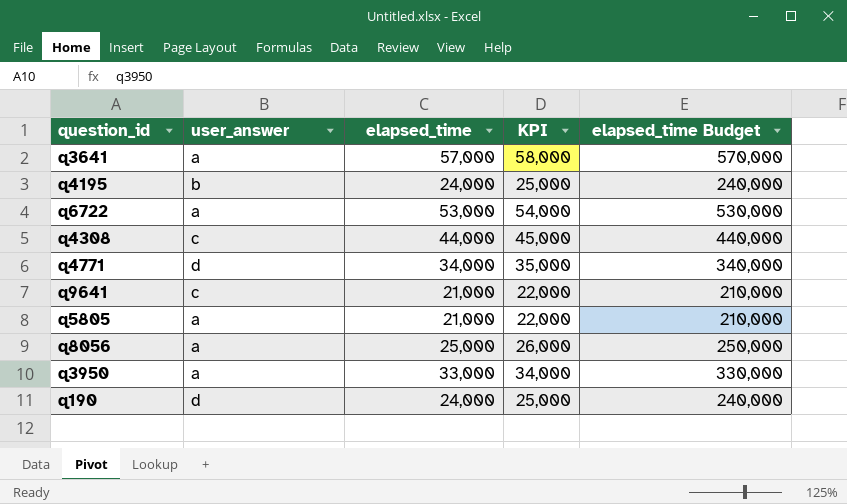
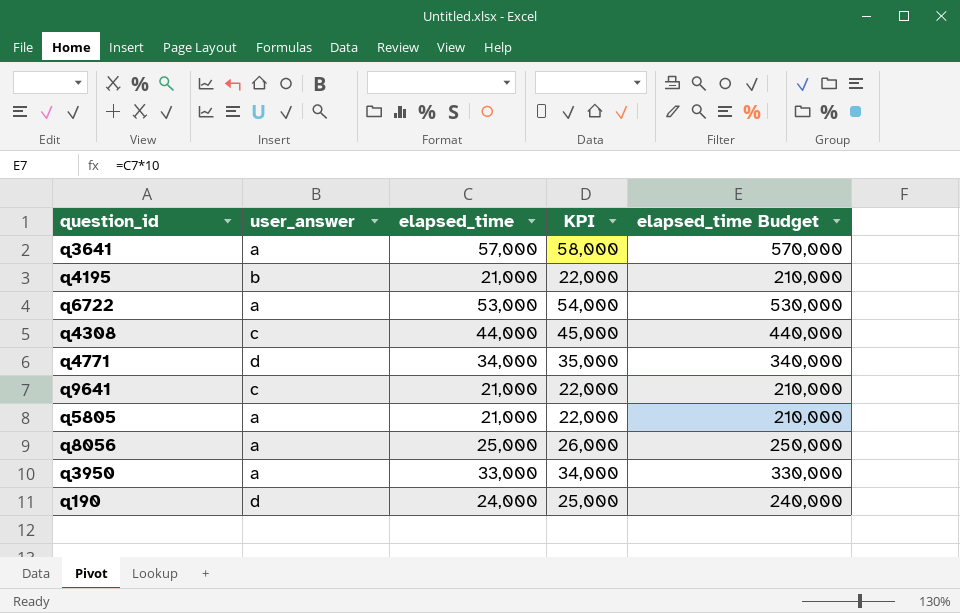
q4195 | elapsed_time: 24,000 -> 21,000
q4195 | KPI: 25,000 -> 22,000
q4195 | elapsed_time Budget: 240,000 -> 210,000

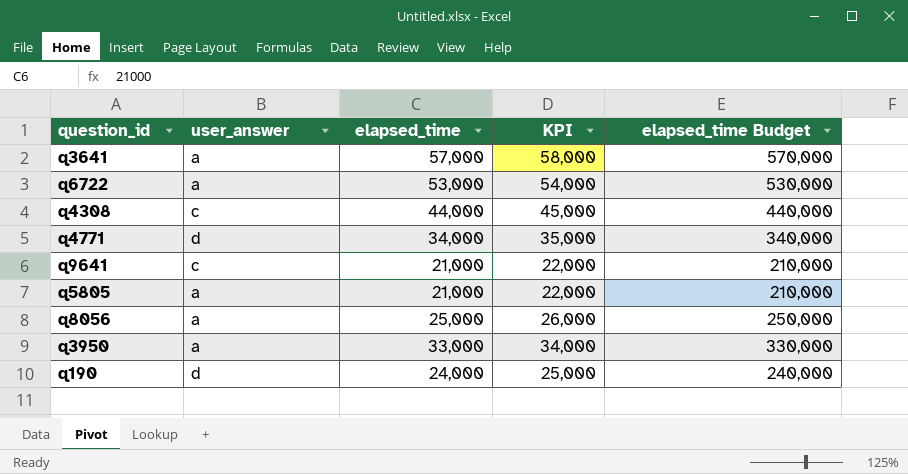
row q4195: b | 21,000 | 22,000 | 210,000 -> none

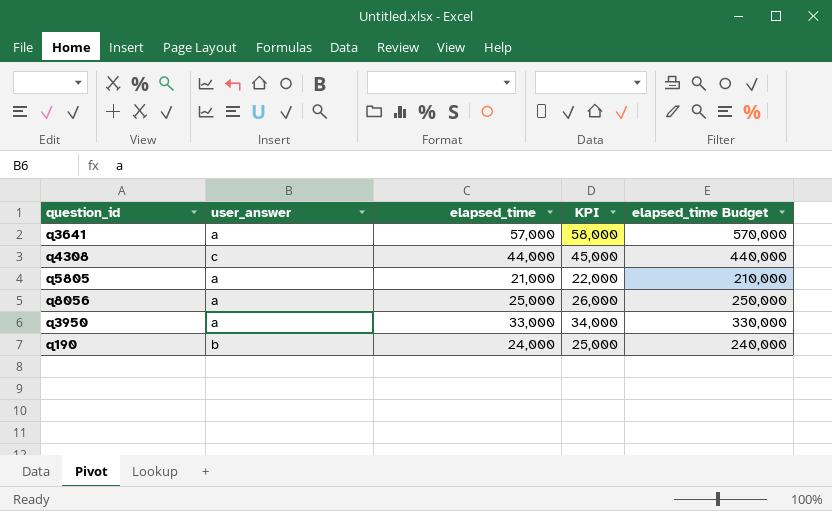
row q6722: a | 53,000 | 54,000 | 530,000 -> none
row q4771: d | 34,000 | 35,000 | 340,000 -> none
row q9641: c | 21,000 | 22,000 | 210,000 -> none
q190 | user_answer: d -> b

